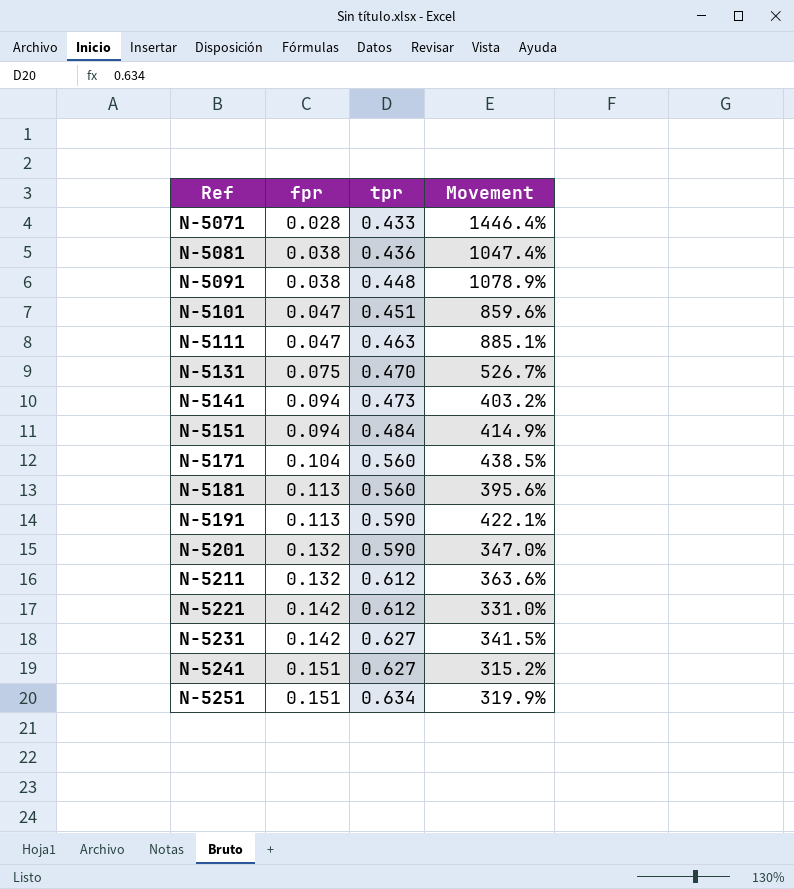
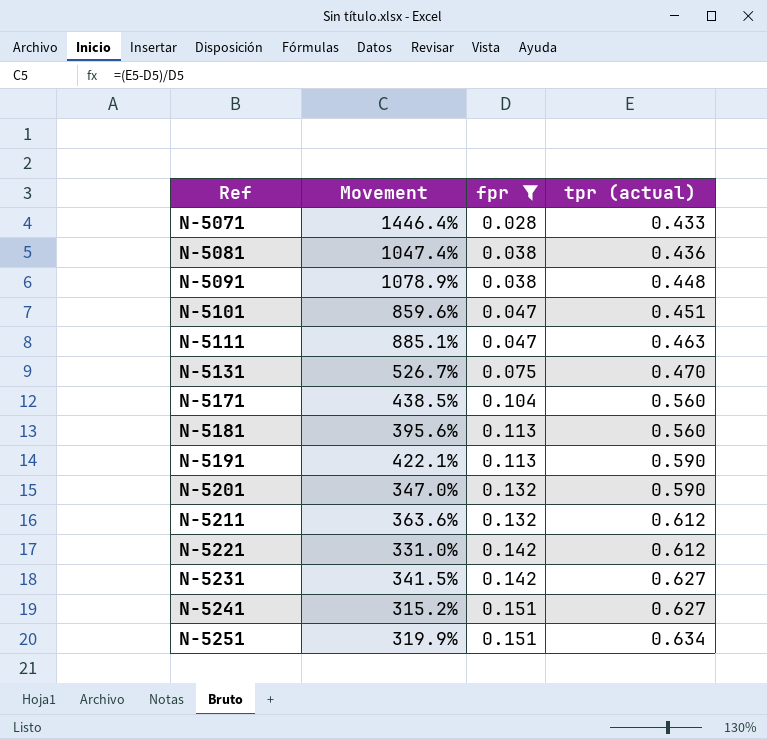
filter: none -> fpr != 0.094
column Movement | position: 4 -> 2
column name: tpr -> tpr (actual)

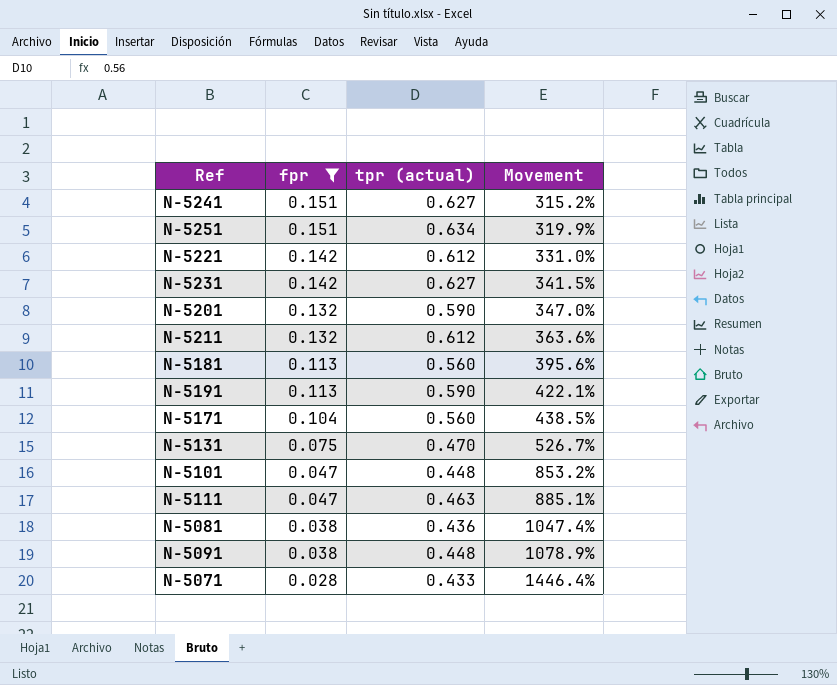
row order: Ref ascending -> fpr descending
column Movement | position: 2 -> 4
N-5101 | tpr (actual): 0.451 -> 0.448
N-5101 | Movement: 859.6% -> 853.2%

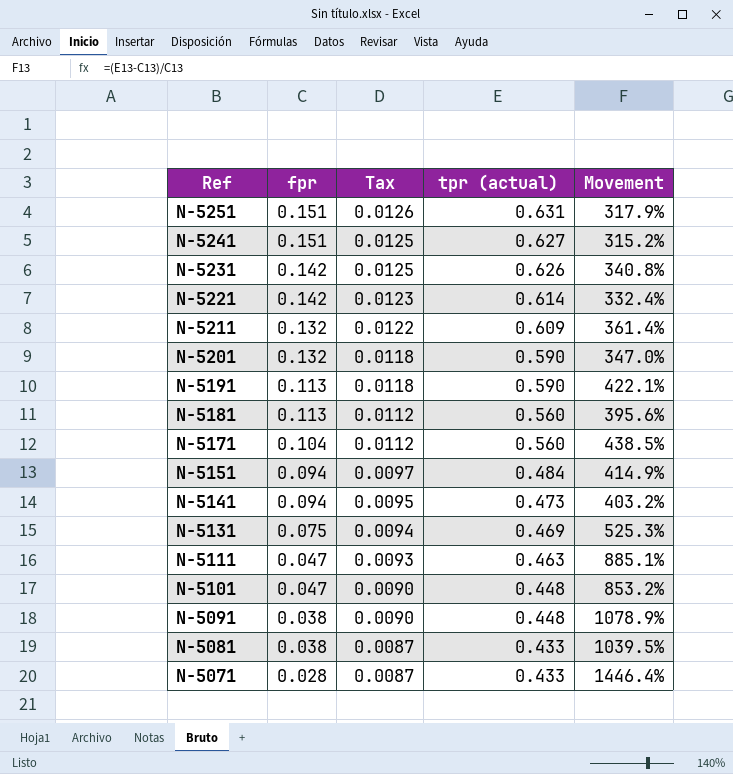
filter: fpr != 0.094 -> none
row order: fpr descending -> Ref descending
column Tax | formula: none -> [tpr (actual)] * 0.02
N-5251 | tpr (actual): 0.634 -> 0.631
N-5251 | Movement: 319.9% -> 317.9%
N-5231 | tpr (actual): 0.627 -> 0.626
N-5231 | Movement: 341.5% -> 340.8%
N-5221 | tpr (actual): 0.612 -> 0.614
N-5221 | Movement: 331.0% -> 332.4%
N-5211 | tpr (actual): 0.612 -> 0.609
N-5211 | Movement: 363.6% -> 361.4%
N-5131 | tpr (actual): 0.470 -> 0.469
N-5131 | Movement: 526.7% -> 525.3%
N-5081 | tpr (actual): 0.436 -> 0.433
N-5081 | Movement: 1047.4% -> 1039.5%

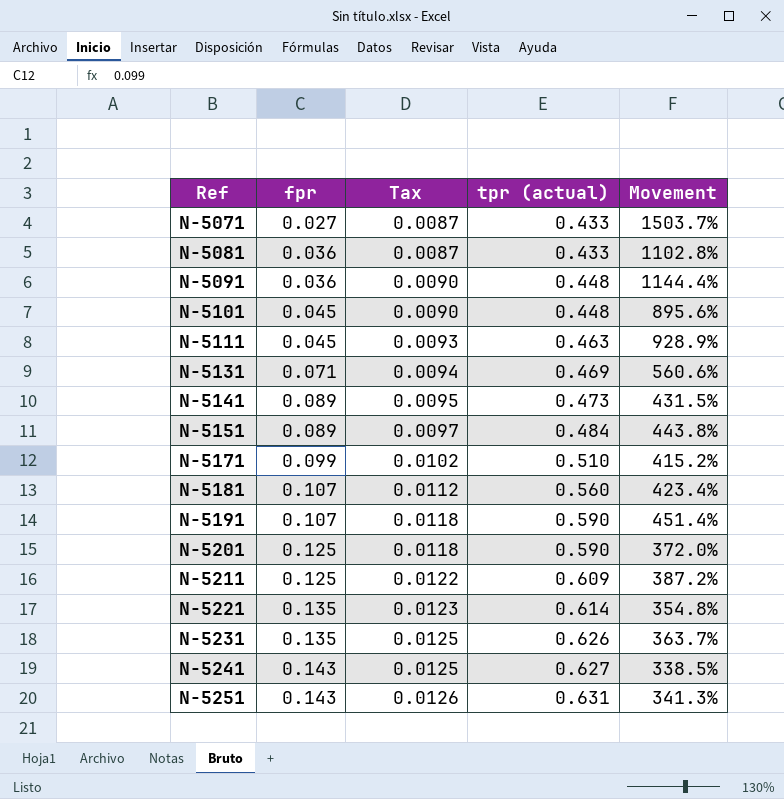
row order: Ref descending -> Ref ascending
N-5071 | fpr: 0.028 -> 0.027
N-5071 | Movement: 1446.4% -> 1503.7%
N-5081 | fpr: 0.038 -> 0.036
N-5081 | Movement: 1039.5% -> 1102.8%
N-5091 | fpr: 0.038 -> 0.036
N-5091 | Movement: 1078.9% -> 1144.4%
N-5101 | fpr: 0.047 -> 0.045
N-5101 | Movement: 853.2% -> 895.6%
N-5111 | fpr: 0.047 -> 0.045
N-5111 | Movement: 885.1% -> 928.9%
N-5131 | fpr: 0.075 -> 0.071
N-5131 | Movement: 525.3% -> 560.6%
N-5141 | fpr: 0.094 -> 0.089
N-5141 | Movement: 403.2% -> 431.5%
N-5151 | fpr: 0.094 -> 0.089
N-5151 | Movement: 414.9% -> 443.8%
N-5171 | fpr: 0.104 -> 0.099
N-5171 | Tax: 0.0112 -> 0.0102
N-5171 | tpr (actual): 0.560 -> 0.510
N-5171 | Movement: 438.5% -> 415.2%
N-5181 | fpr: 0.113 -> 0.107
N-5181 | Movement: 395.6% -> 423.4%
N-5191 | fpr: 0.113 -> 0.107
N-5191 | Movement: 422.1% -> 451.4%
N-5201 | fpr: 0.132 -> 0.125
N-5201 | Movement: 347.0% -> 372.0%
N-5211 | fpr: 0.132 -> 0.125
N-5211 | Movement: 361.4% -> 387.2%
N-5221 | fpr: 0.142 -> 0.135
N-5221 | Movement: 332.4% -> 354.8%
N-5231 | fpr: 0.142 -> 0.135
N-5231 | Movement: 340.8% -> 363.7%
N-5241 | fpr: 0.151 -> 0.143
N-5241 | Movement: 315.2% -> 338.5%
N-5251 | fpr: 0.151 -> 0.143
N-5251 | Movement: 317.9% -> 341.3%

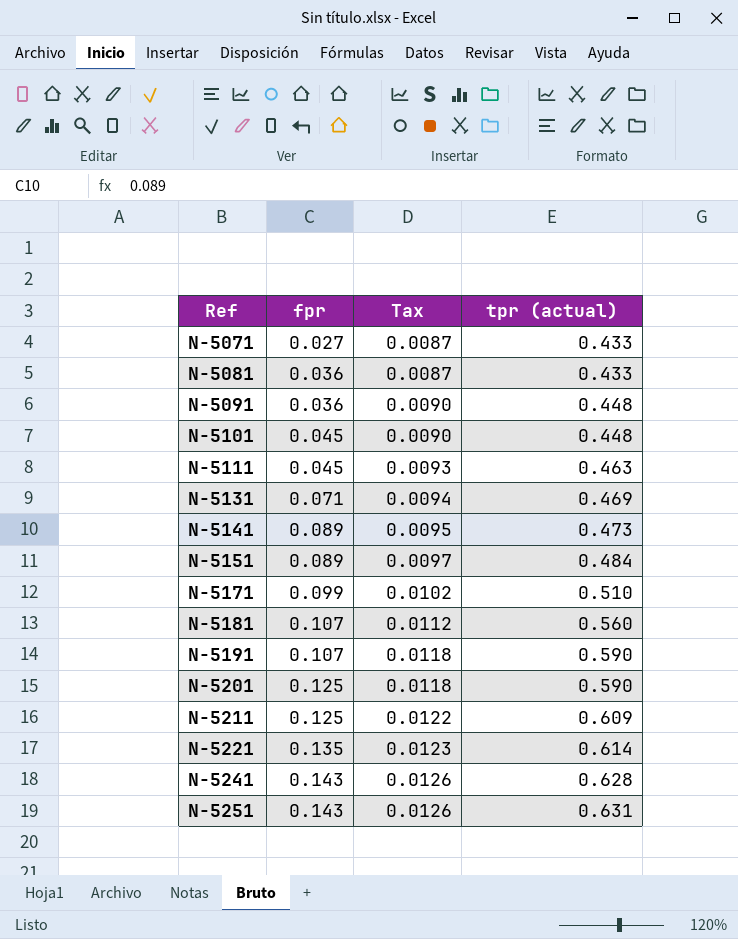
column Movement | formula: ([tpr (actual)] - [fpr]) / [fpr] -> none
row N-5231: 0.135 | 0.0125 | 0.626 | 363.7% -> none
N-5241 | Tax: 0.0125 -> 0.0126
N-5241 | tpr (actual): 0.627 -> 0.628

